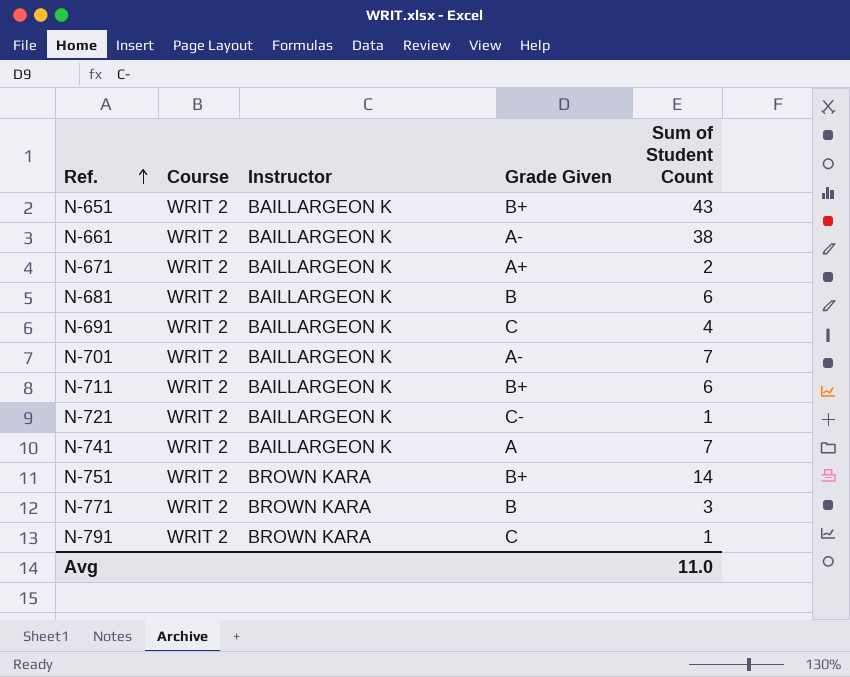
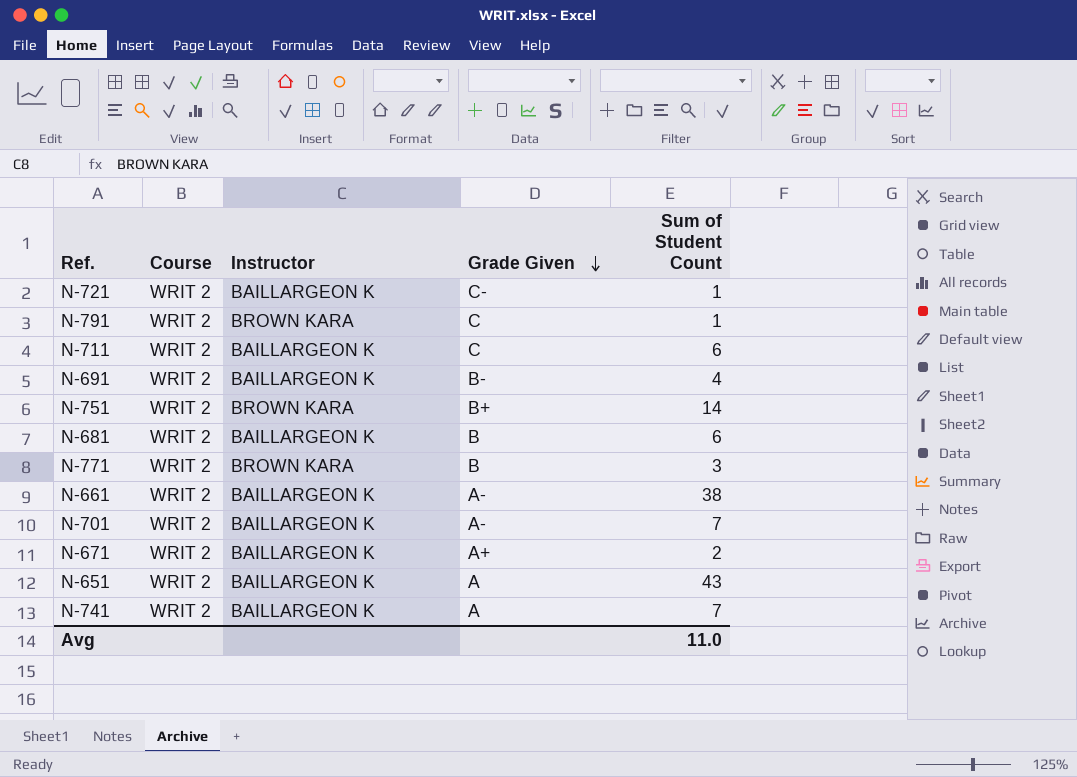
row order: Ref. ascending -> Grade Given descending
N-711 | Grade Given: B+ -> C
N-691 | Grade Given: C -> B-
N-651 | Grade Given: B+ -> A

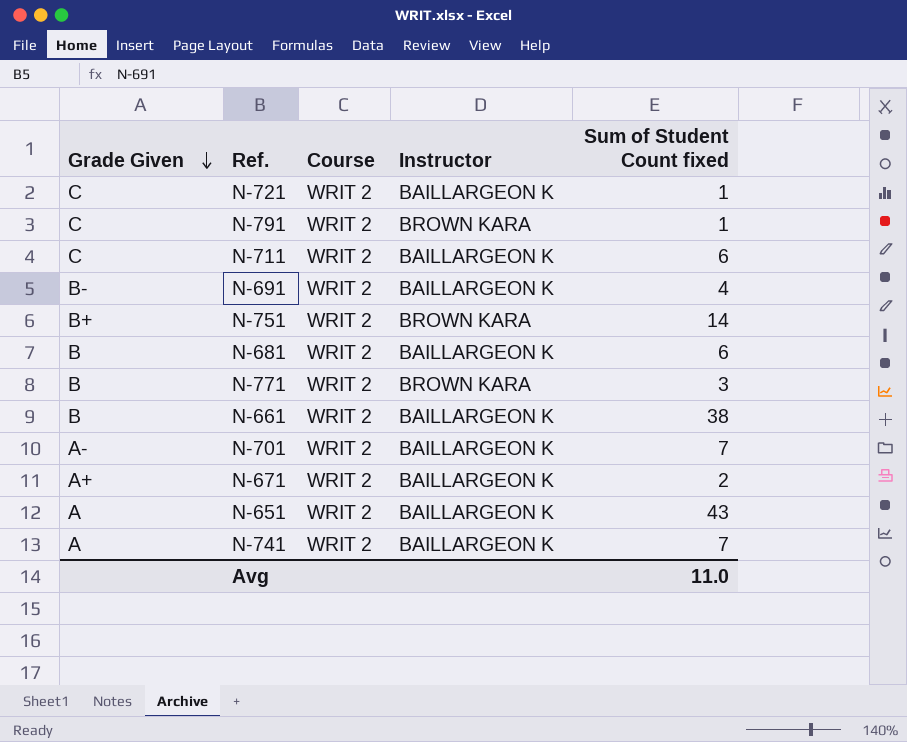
column Grade Given | position: 4 -> 1
column name: Sum of Student Count -> Sum of Student Count fixed
N-721 | Grade Given: C- -> C
N-661 | Grade Given: A- -> B

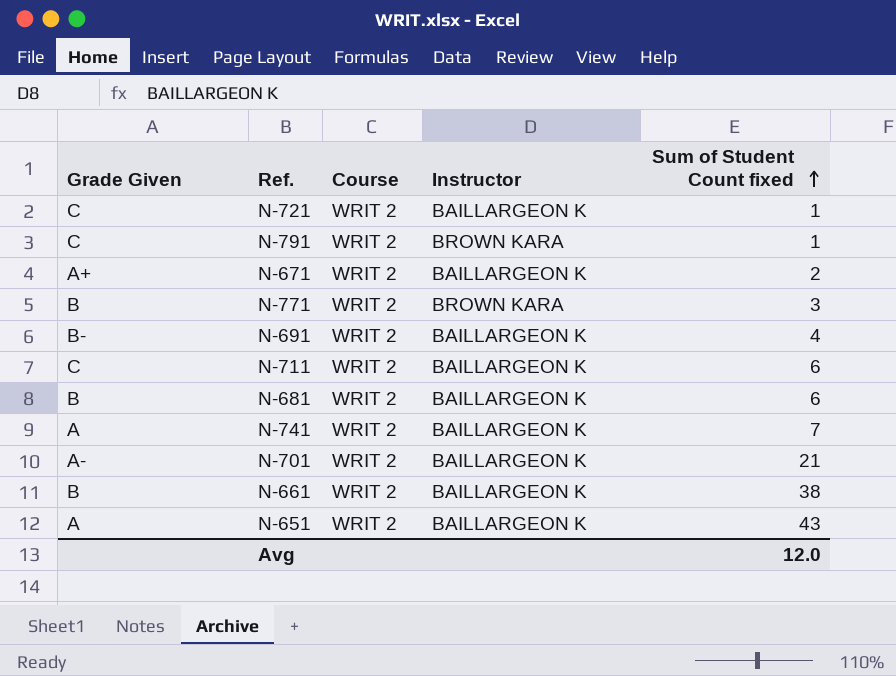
row order: Grade Given descending -> Sum of Student Count fixed ascending
row N-751: B+ | WRIT 2 | BROWN KARA | 14 -> none
N-701 | Sum of Student Count fixed: 7 -> 21
Avg | Sum of Student Count fixed: 11.0 -> 12.0

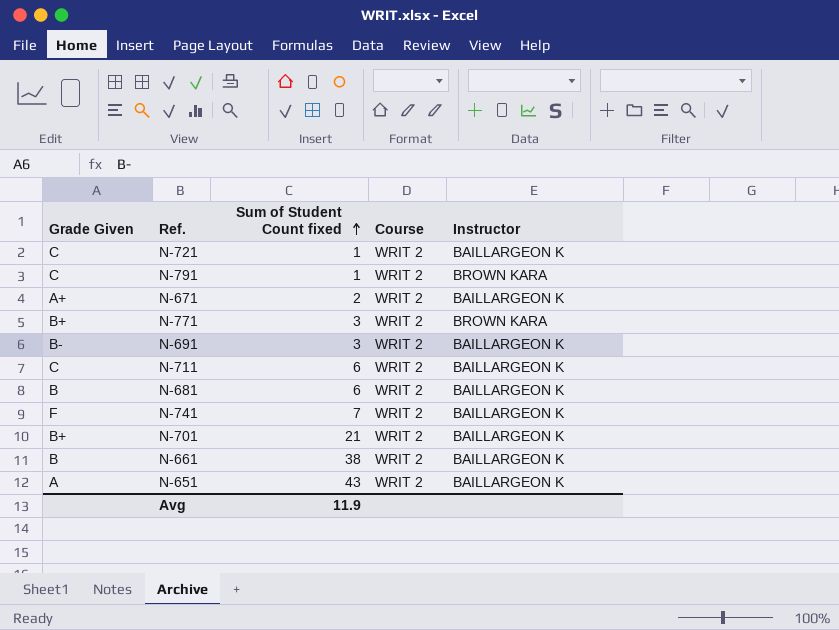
column Sum of Student Count fixed | position: 5 -> 3
N-771 | Grade Given: B -> B+
N-691 | Sum of Student Count fixed: 4 -> 3
N-741 | Grade Given: A -> F
N-701 | Grade Given: A- -> B+
Avg | Sum of Student Count fixed: 12.0 -> 11.9

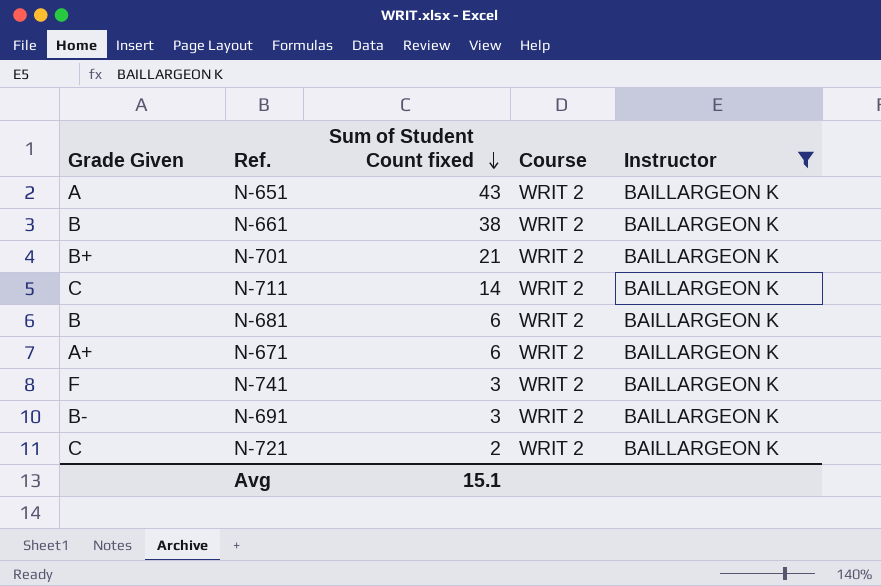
filter: none -> Instructor = BAILLARGEON K
row order: Sum of Student Count fixed ascending -> Sum of Student Count fixed descending
N-711 | Sum of Student Count fixed: 6 -> 14
N-671 | Sum of Student Count fixed: 2 -> 6
N-741 | Sum of Student Count fixed: 7 -> 3
N-721 | Sum of Student Count fixed: 1 -> 2
Avg | Sum of Student Count fixed: 11.9 -> 15.1

